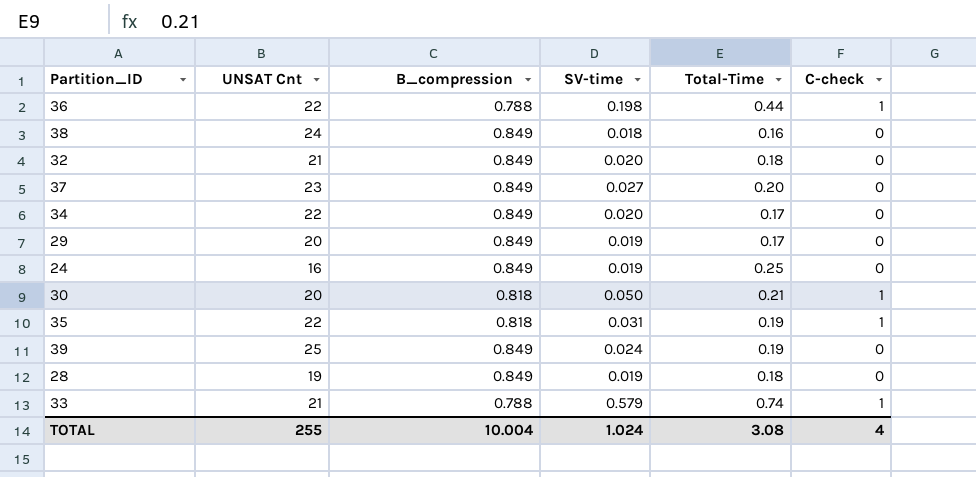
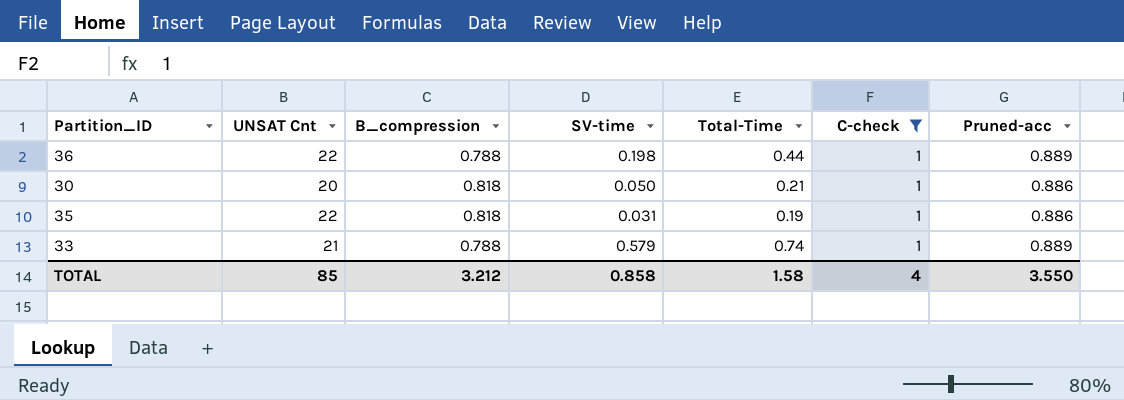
filter: none -> C-check = 1
column Pruned-acc | position: none -> 7
TOTAL | UNSAT Cnt: 255 -> 85
TOTAL | B_compression: 10.004 -> 3.212
TOTAL | SV-time: 1.024 -> 0.858
TOTAL | Total-Time: 3.08 -> 1.58

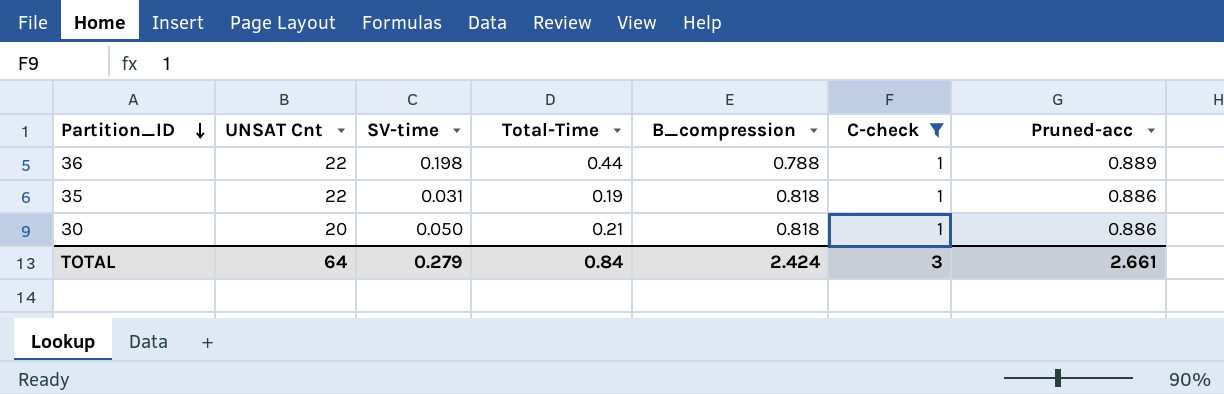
row order: none -> Partition_ID descending
column B_compression | position: 3 -> 5
row 33: 21 | 0.788 | 0.579 | 0.74 | 1 | 0.889 -> none
TOTAL | UNSAT Cnt: 85 -> 64
TOTAL | SV-time: 0.858 -> 0.279
TOTAL | Total-Time: 1.58 -> 0.84
TOTAL | B_compression: 3.212 -> 2.424
TOTAL | C-check: 4 -> 3
TOTAL | Pruned-acc: 3.550 -> 2.661

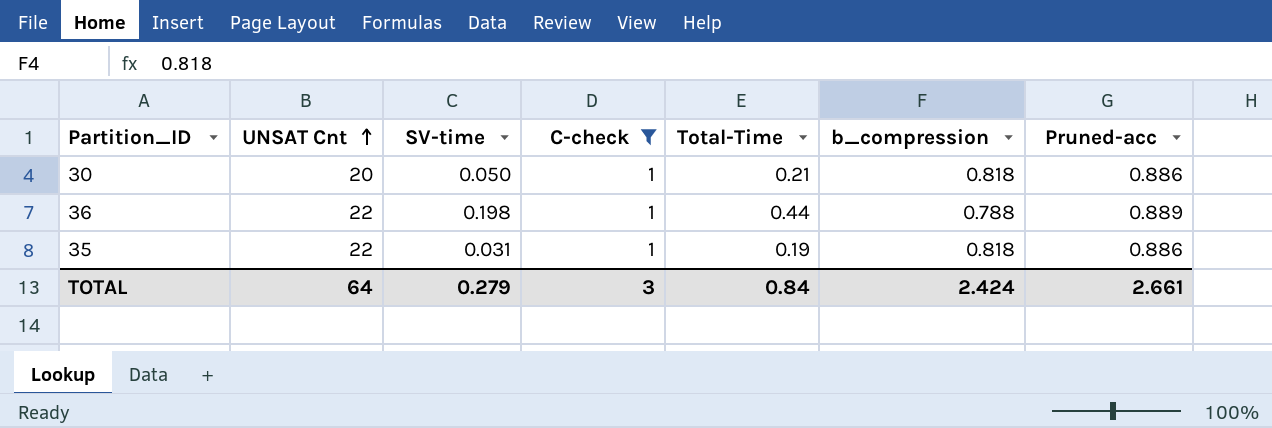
row order: Partition_ID descending -> UNSAT Cnt ascending
column C-check | position: 6 -> 4
column name: B_compression -> b_compression

